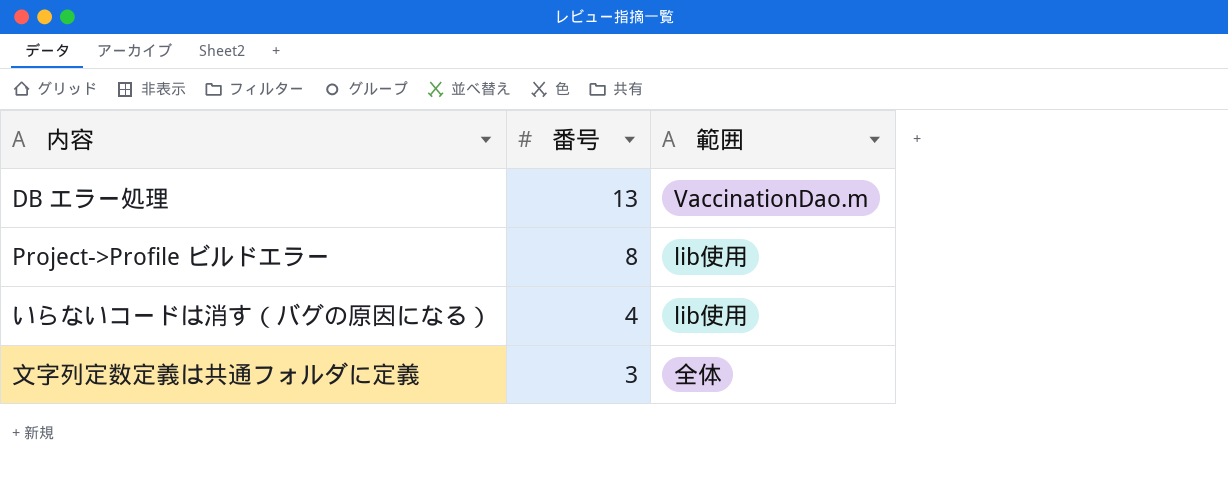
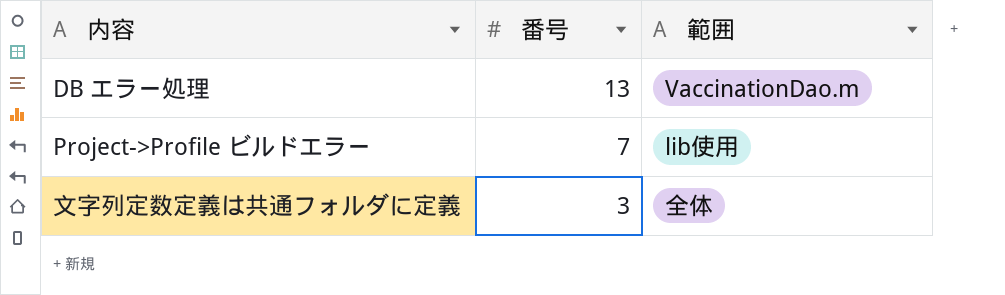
row いらないコードは消す（バグの原因になる）: 4 | lib使用 -> none
Project->Profile ビルドエラー | 番号: 8 -> 7

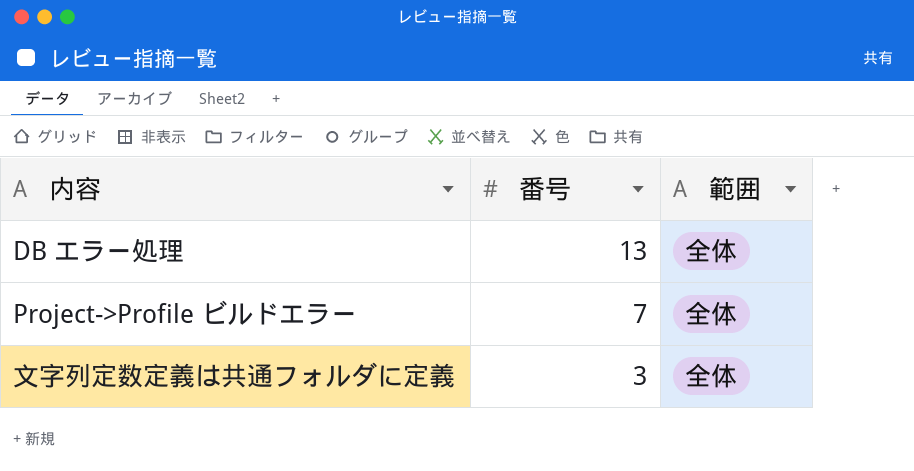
DB エラー処理 | 範囲: VaccinationDao.m -> 全体
Project->Profile ビルドエラー | 範囲: lib使用 -> 全体

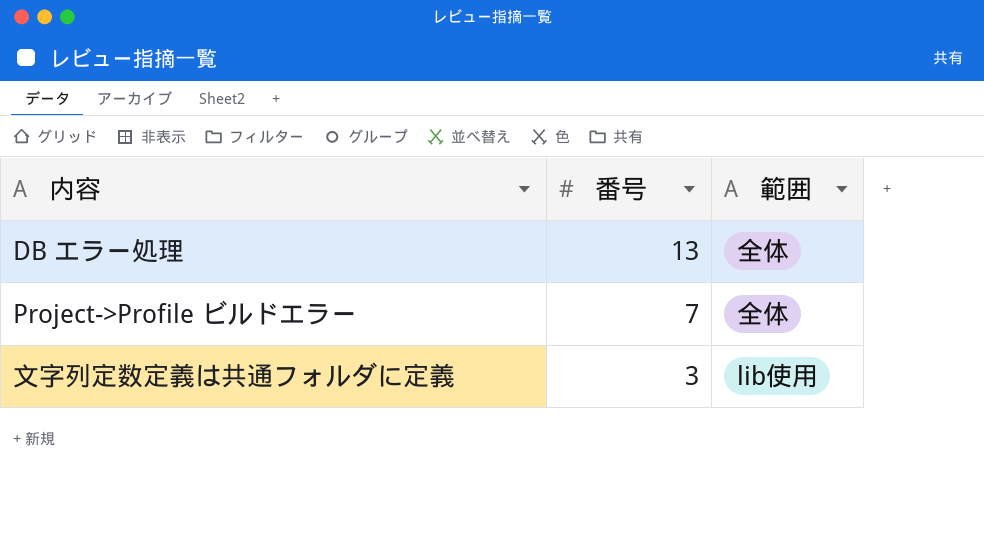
文字列定数定義は共通フォルダに定義 | 範囲: 全体 -> lib使用

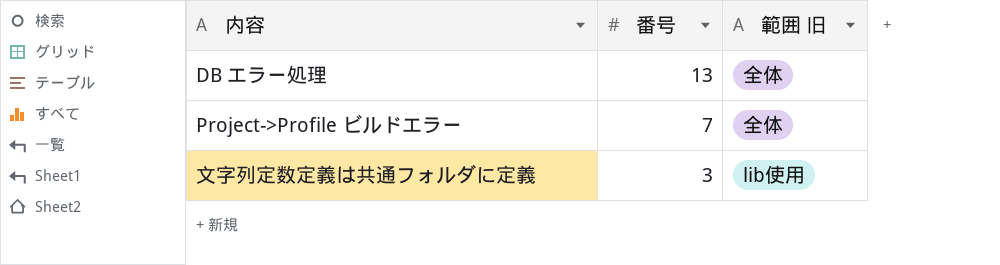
column name: 範囲 -> 範囲 旧

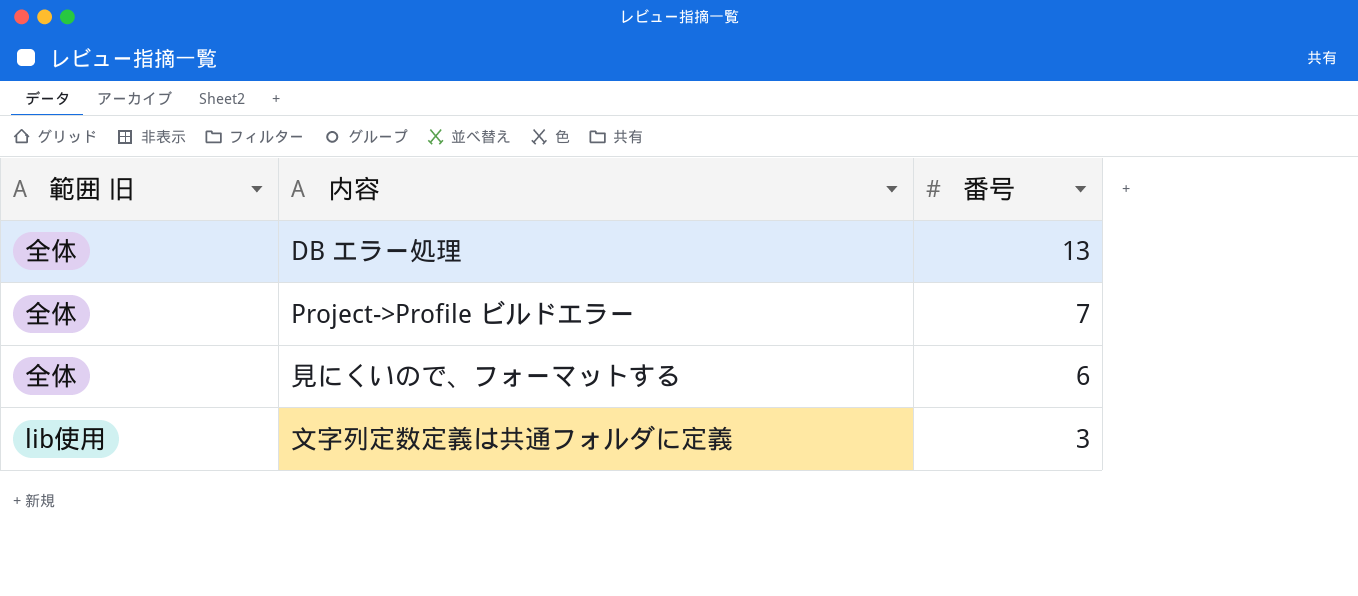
column 範囲 旧 | position: 3 -> 1
row 見にくいので、フォーマットする: none -> 全体 | 6

